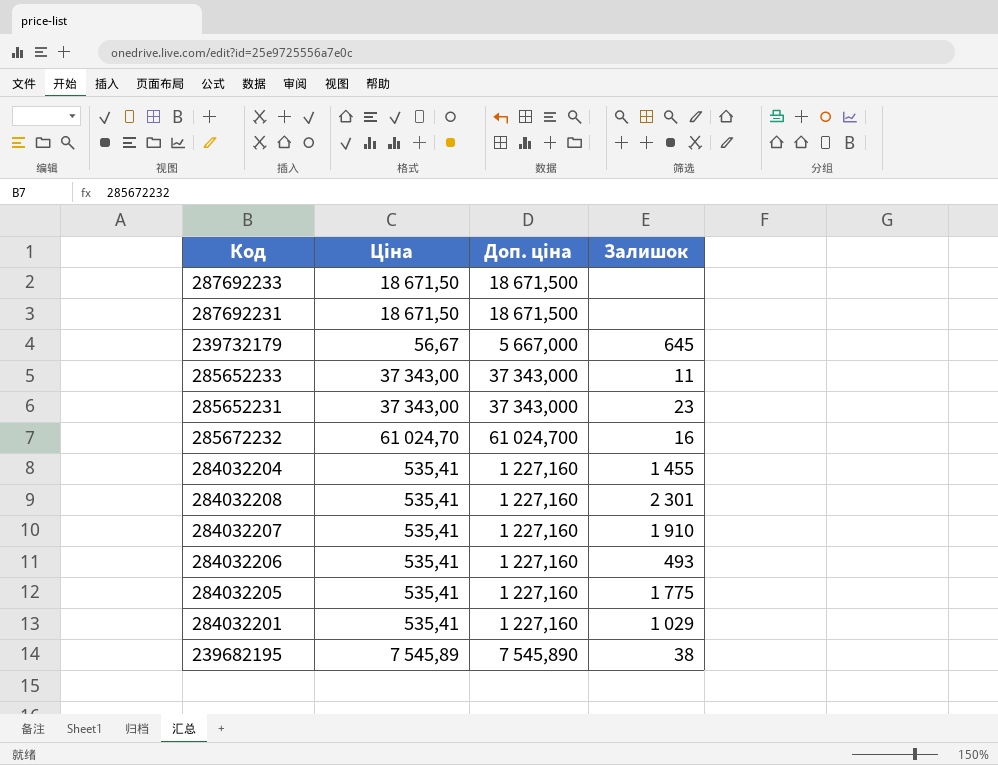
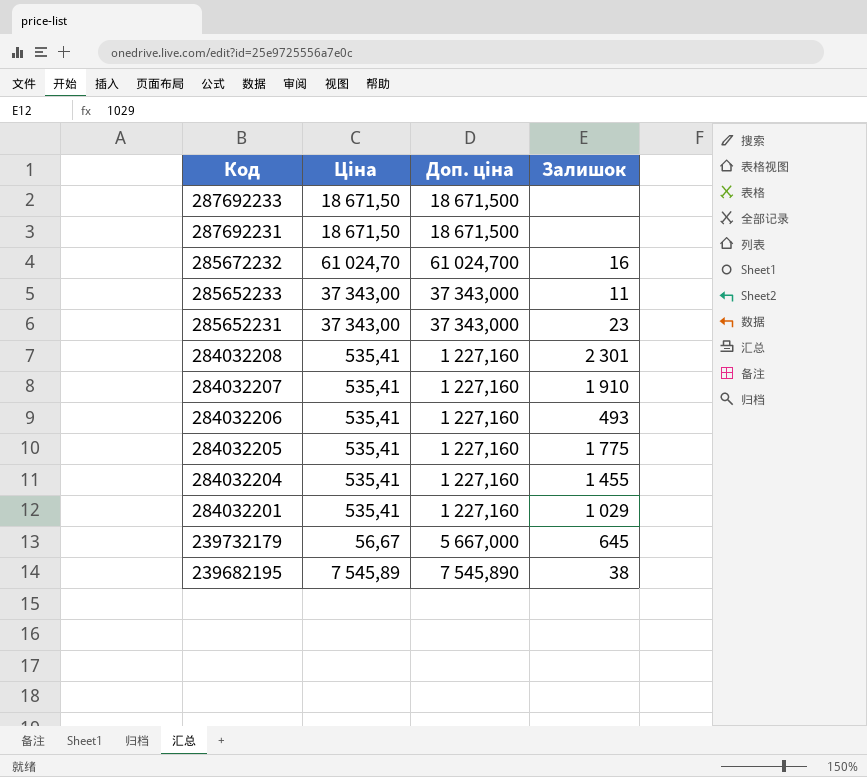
row order: none -> Код descending

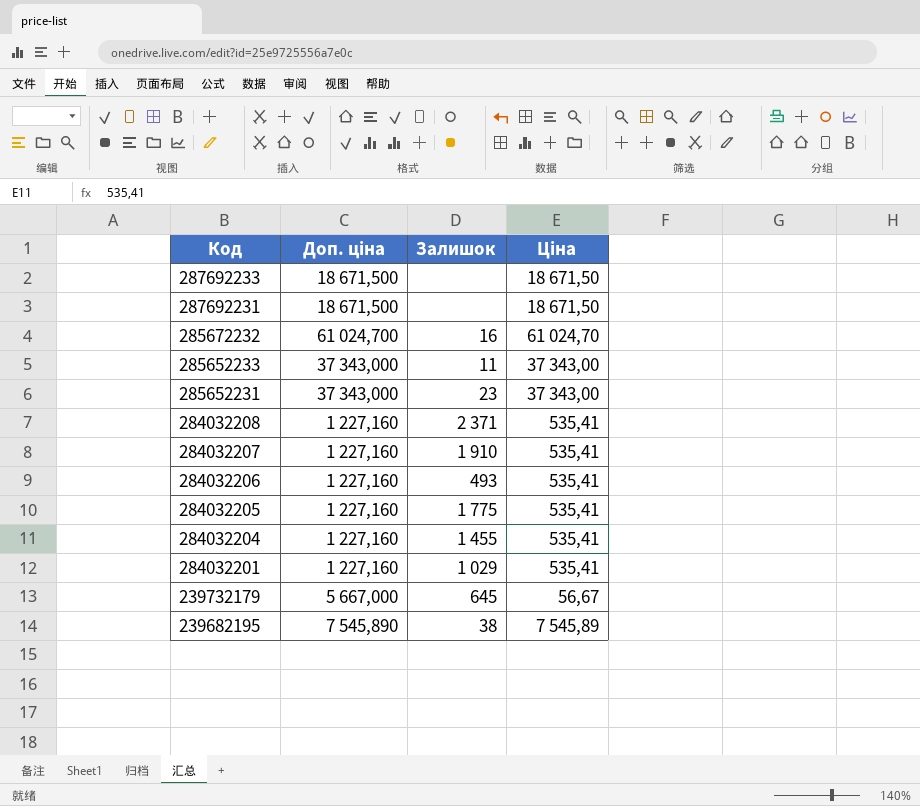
column Ціна | position: 2 -> 4
284032208 | Залишок: 2 301 -> 2 371

